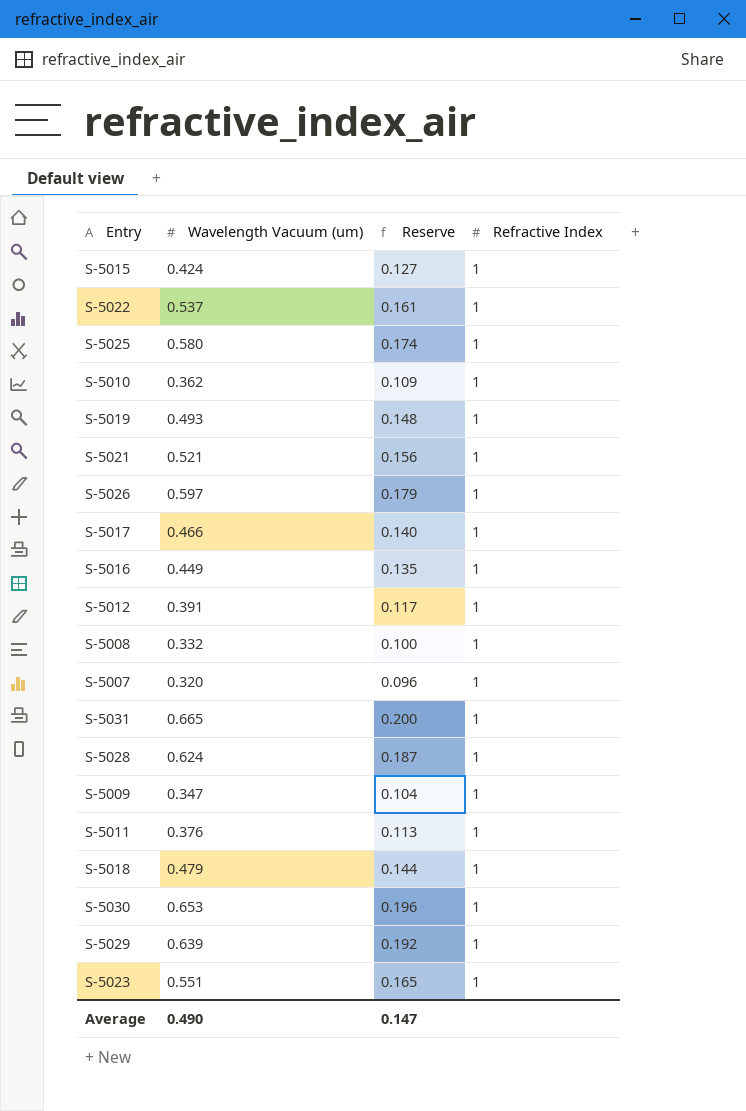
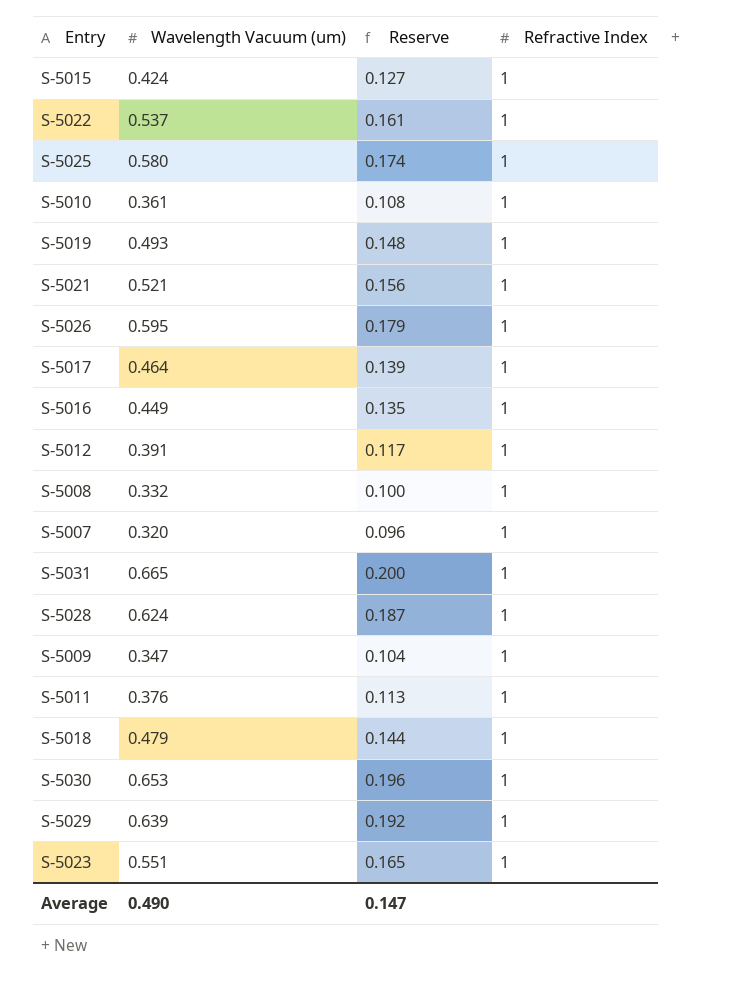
S-5010 | Wavelength Vacuum (um): 0.362 -> 0.361
S-5010 | Reserve: 0.109 -> 0.108
S-5026 | Wavelength Vacuum (um): 0.597 -> 0.595
S-5017 | Wavelength Vacuum (um): 0.466 -> 0.464
S-5017 | Reserve: 0.140 -> 0.139

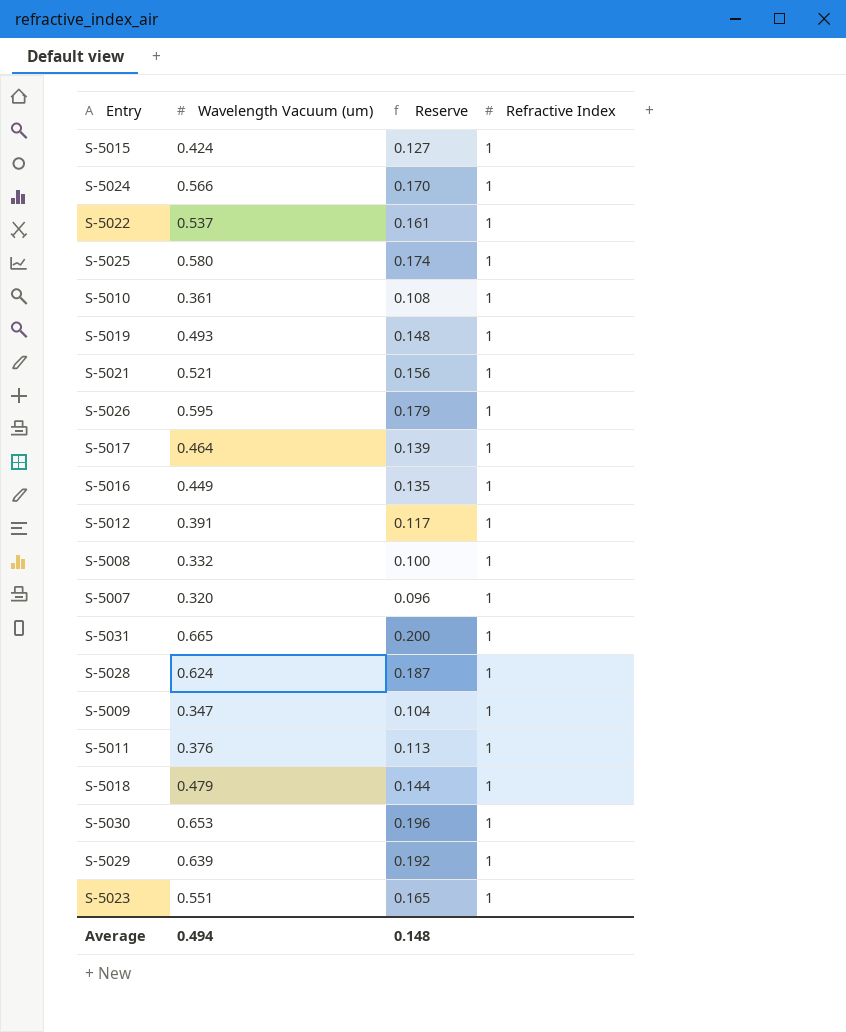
row S-5024: none -> 0.566 | 0.170 | 1
Average | Wavelength Vacuum (um): 0.490 -> 0.494
Average | Reserve: 0.147 -> 0.148

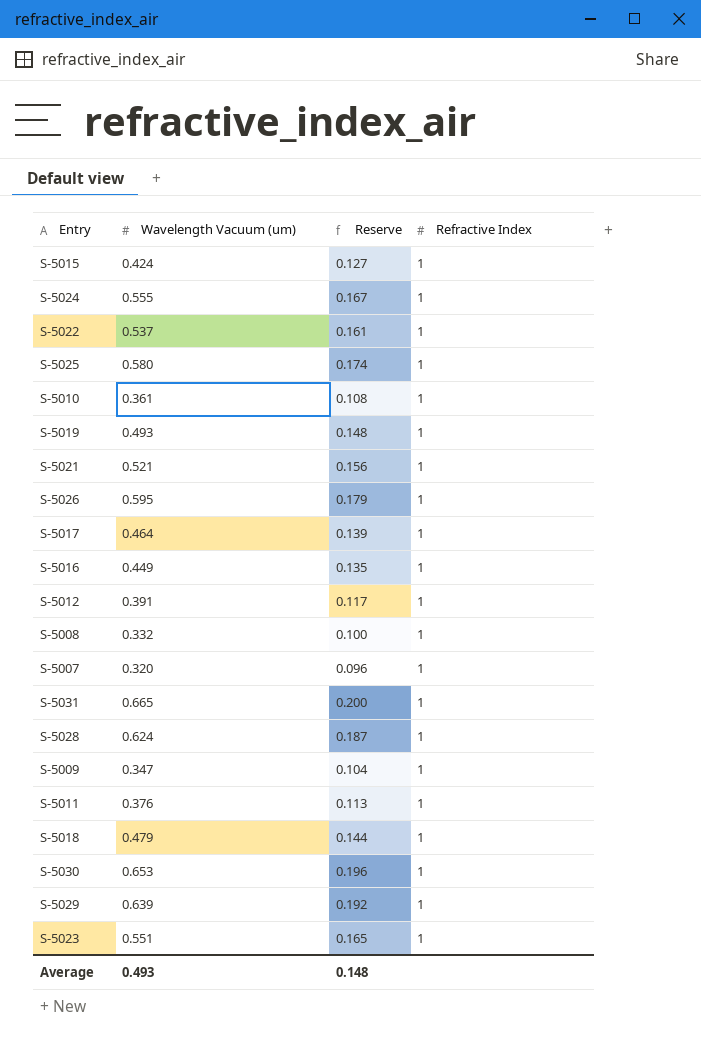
S-5024 | Wavelength Vacuum (um): 0.566 -> 0.555
S-5024 | Reserve: 0.170 -> 0.167
Average | Wavelength Vacuum (um): 0.494 -> 0.493

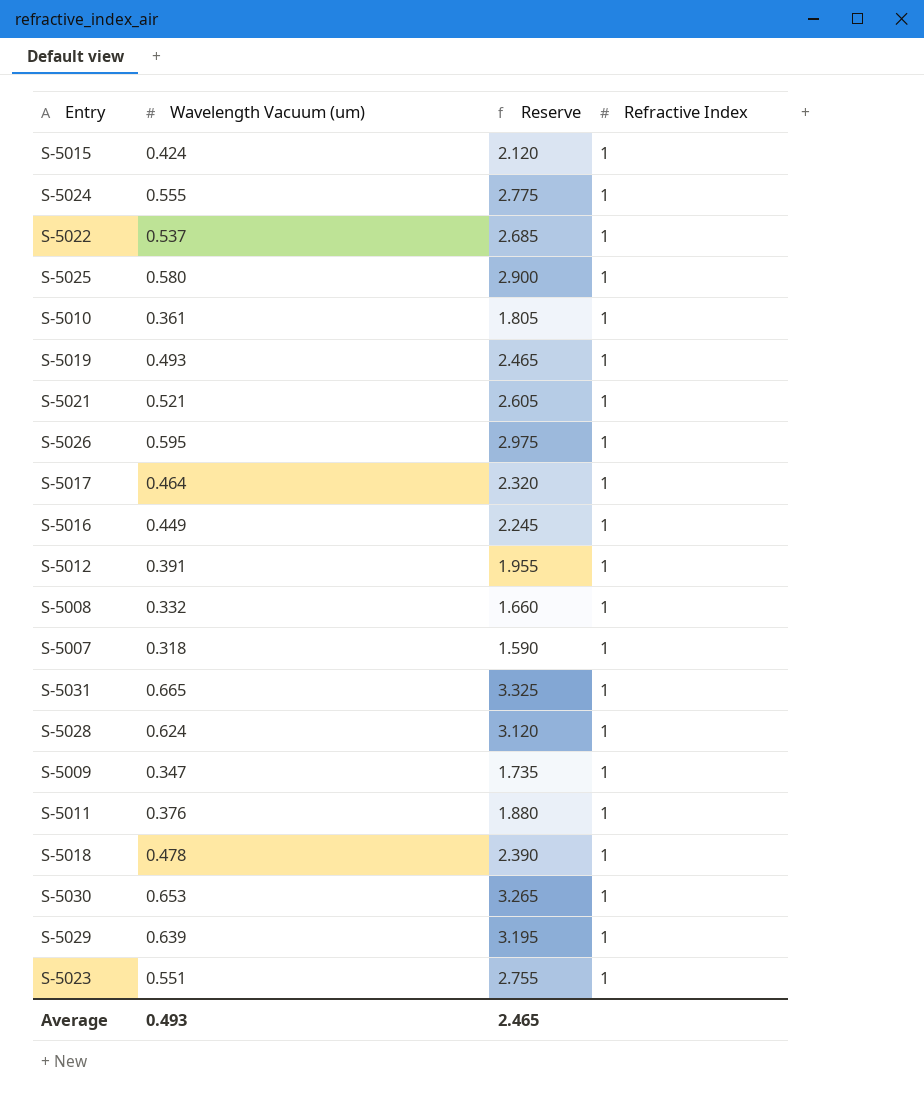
column Reserve | formula: [Wavelength Vacuum (um)] * 0.3 -> [Wavelength Vacuum (um)] * 5
S-5007 | Wavelength Vacuum (um): 0.320 -> 0.318
S-5018 | Wavelength Vacuum (um): 0.479 -> 0.478
Average | Reserve: 0.148 -> 2.465

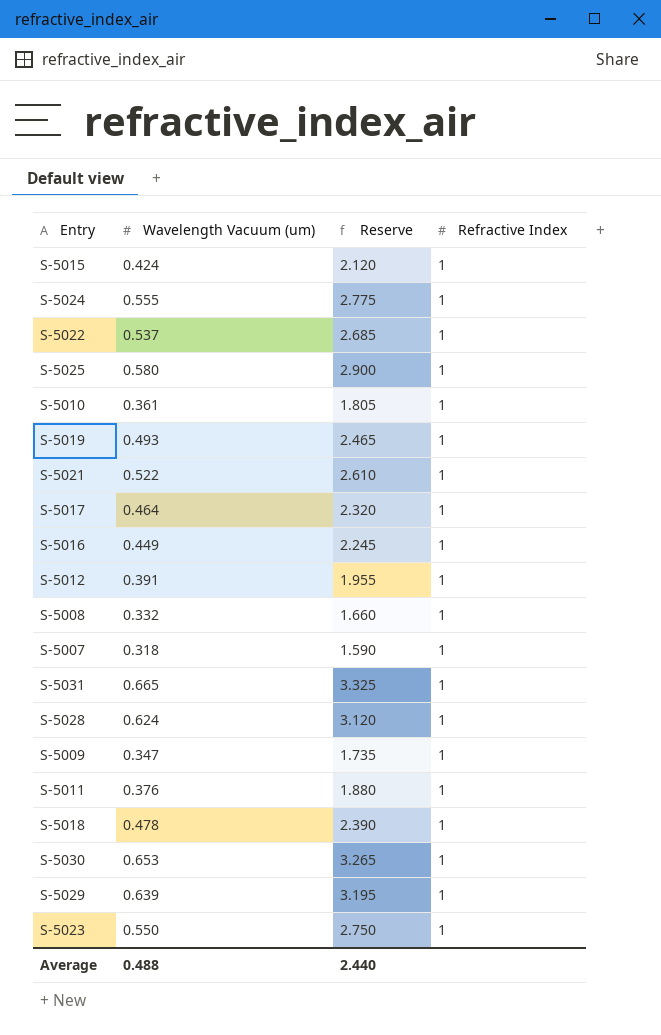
row S-5026: 0.595 | 2.975 | 1 -> none
S-5021 | Wavelength Vacuum (um): 0.521 -> 0.522
S-5021 | Reserve: 2.605 -> 2.610
S-5023 | Wavelength Vacuum (um): 0.551 -> 0.550
S-5023 | Reserve: 2.755 -> 2.750
Average | Wavelength Vacuum (um): 0.493 -> 0.488
Average | Reserve: 2.465 -> 2.440

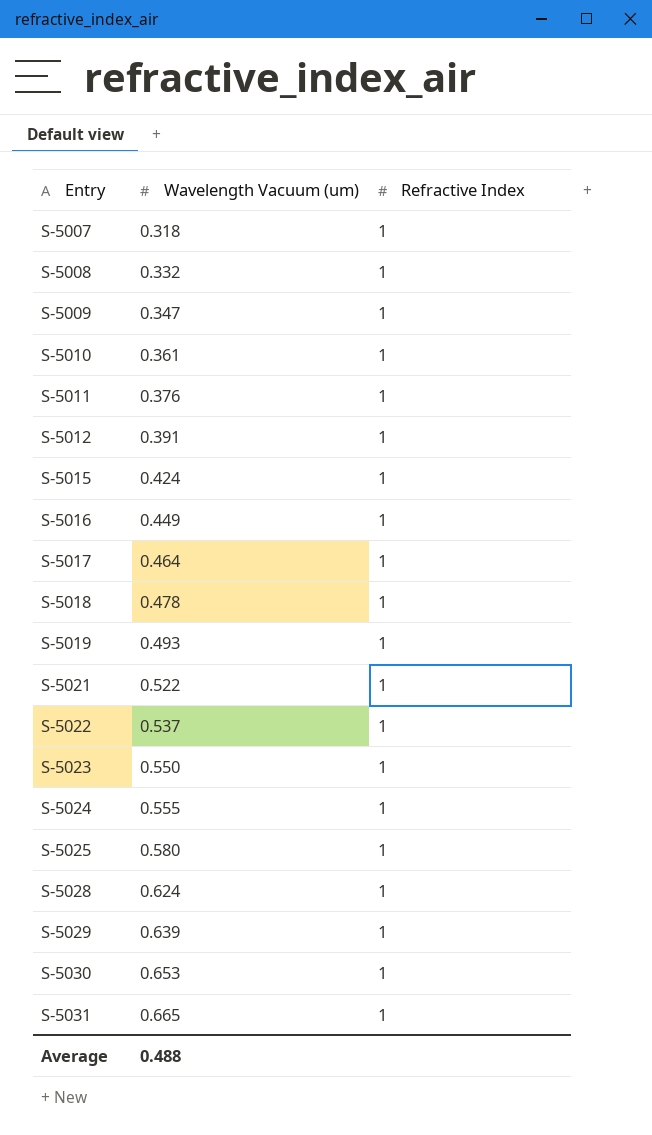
row order: none -> Entry ascending
column Reserve | formula: [Wavelength Vacuum (um)] * 5 -> none

